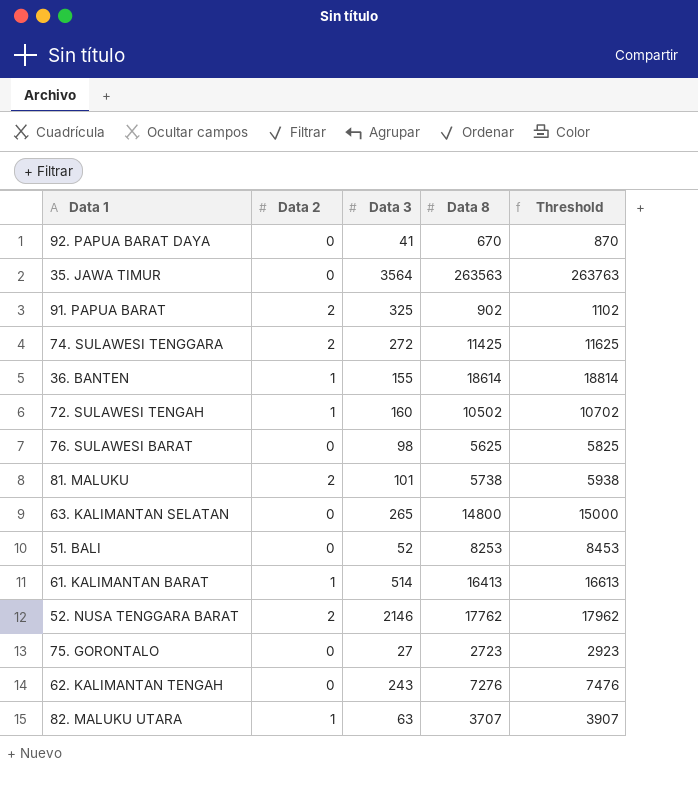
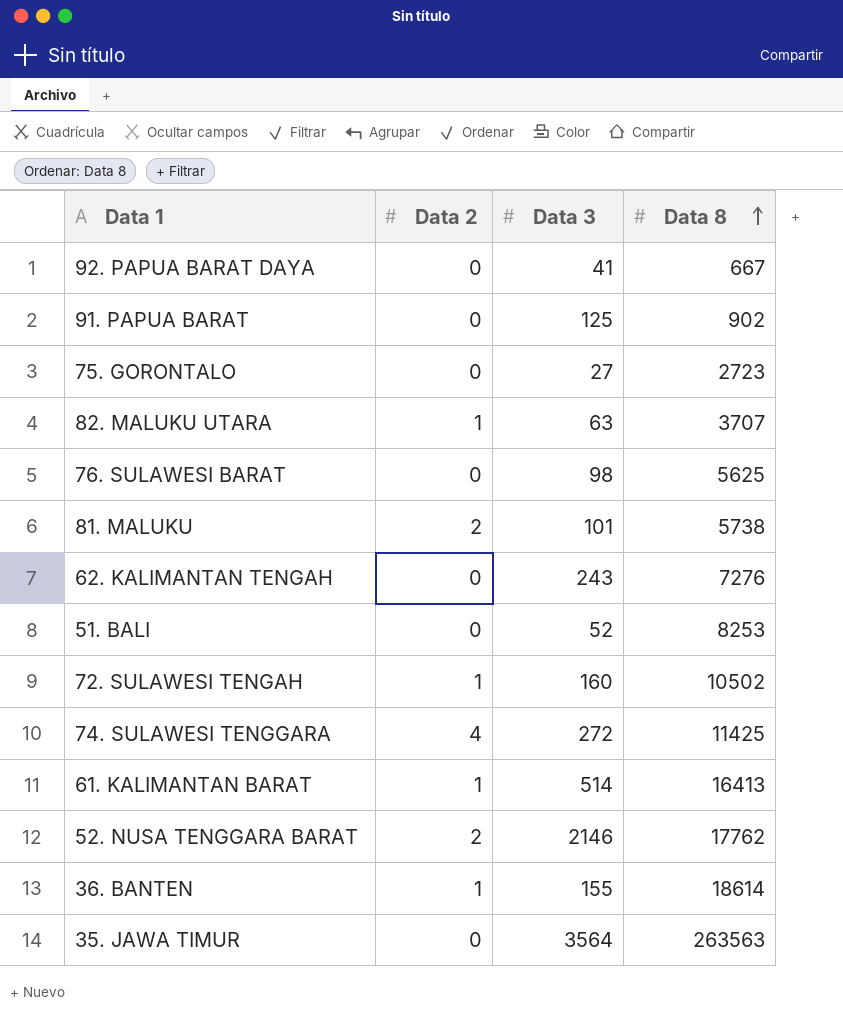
row order: none -> Data 8 ascending
column Threshold | formula: [Data 8] + 200 -> none
row 63. KALIMANTAN SELATAN: 0 | 265 | 14800 | 15000 -> none
92. PAPUA BARAT DAYA | Data 8: 670 -> 667
91. PAPUA BARAT | Data 2: 2 -> 0
91. PAPUA BARAT | Data 3: 325 -> 125
74. SULAWESI TENGGARA | Data 2: 2 -> 4

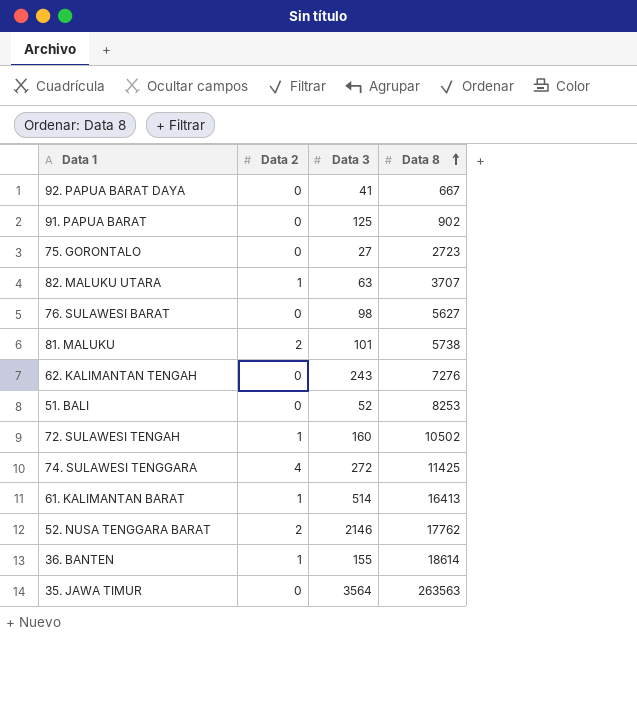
76. SULAWESI BARAT | Data 8: 5625 -> 5627

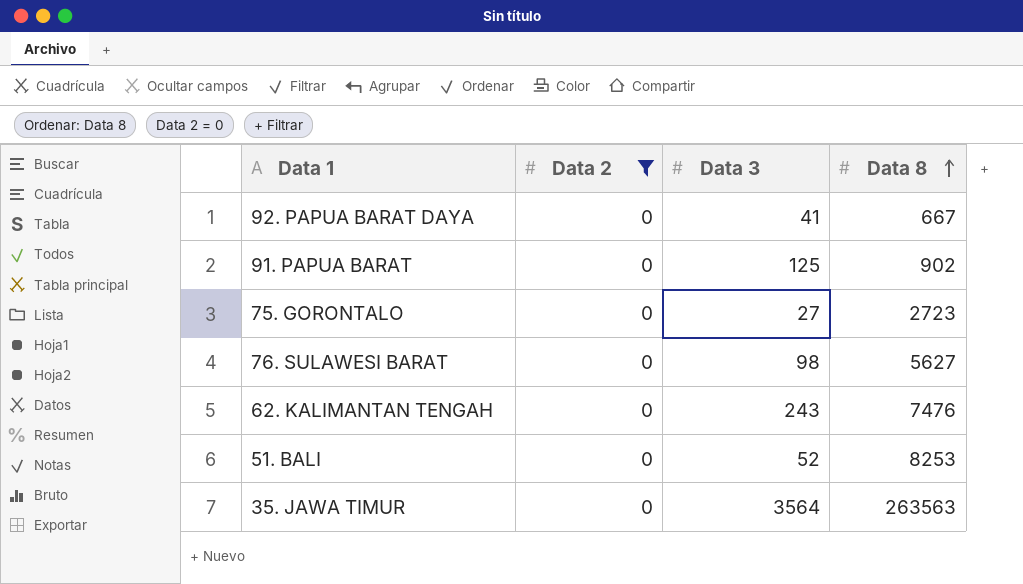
filter: none -> Data 2 = 0
62. KALIMANTAN TENGAH | Data 8: 7276 -> 7476

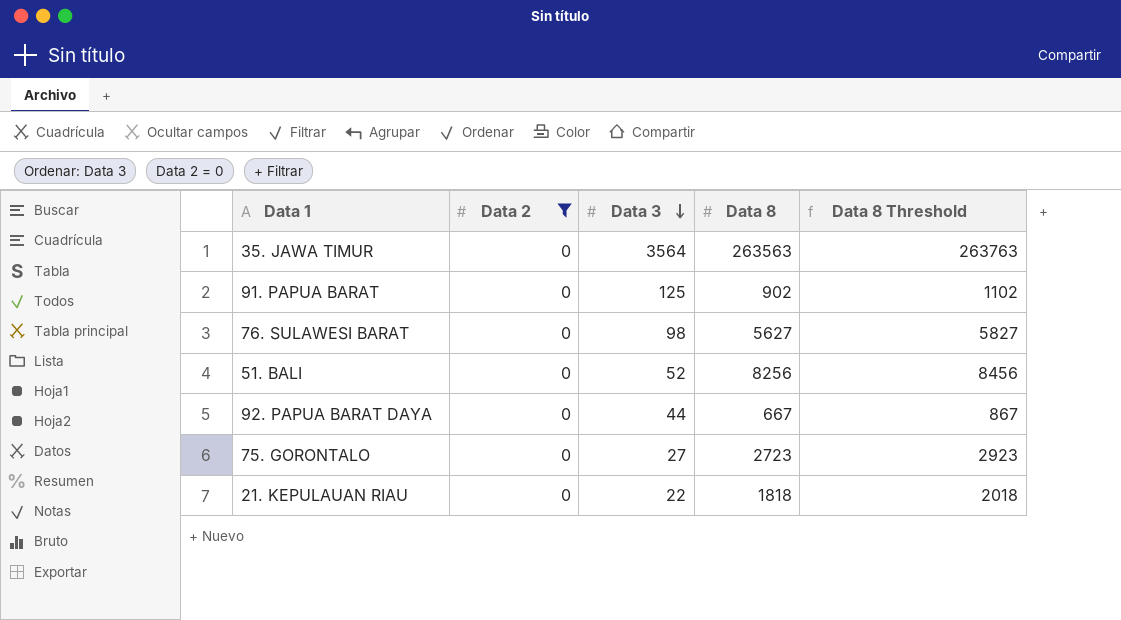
row order: Data 8 ascending -> Data 3 descending
column Data 8 Threshold | formula: none -> [Data 8] + 200
row 62. KALIMANTAN TENGAH: 0 | 243 | 7476 -> none
51. BALI | Data 8: 8253 -> 8256
92. PAPUA BARAT DAYA | Data 3: 41 -> 44
row 21. KEPULAUAN RIAU: none -> 0 | 22 | 1818 | 2018

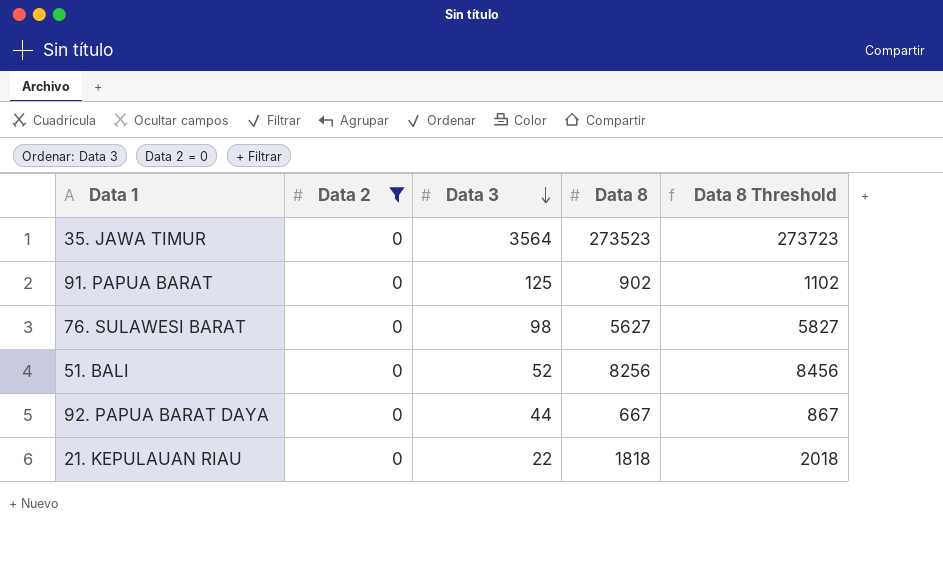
row 75. GORONTALO: 0 | 27 | 2723 | 2923 -> none
35. JAWA TIMUR | Data 8: 263563 -> 273523
35. JAWA TIMUR | Data 8 Threshold: 263763 -> 273723

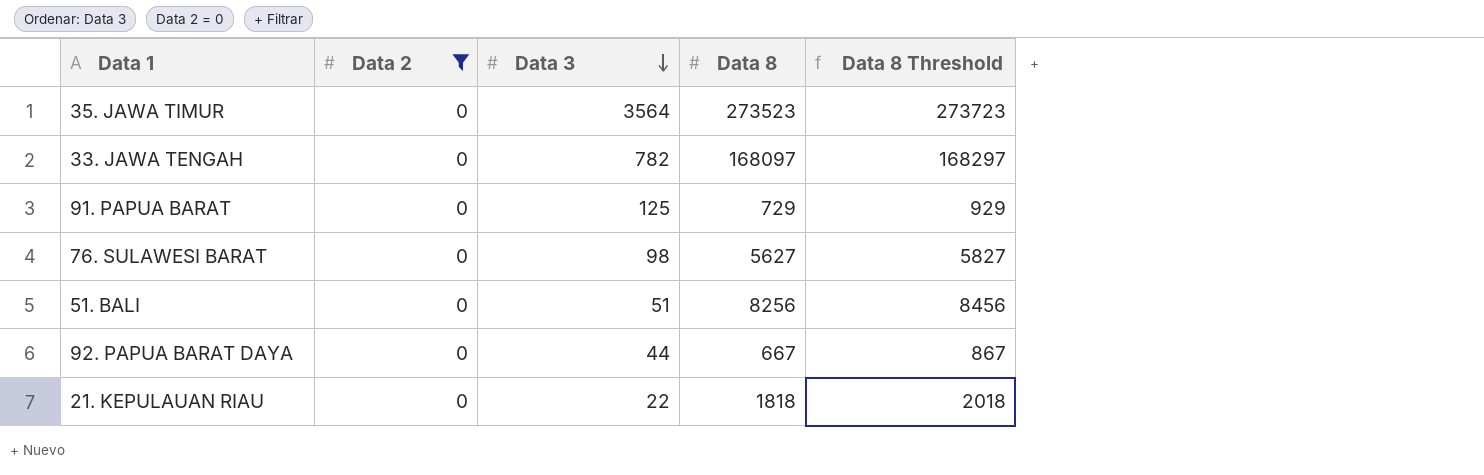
row 33. JAWA TENGAH: none -> 0 | 782 | 168097 | 168297
91. PAPUA BARAT | Data 8: 902 -> 729
91. PAPUA BARAT | Data 8 Threshold: 1102 -> 929
51. BALI | Data 3: 52 -> 51

